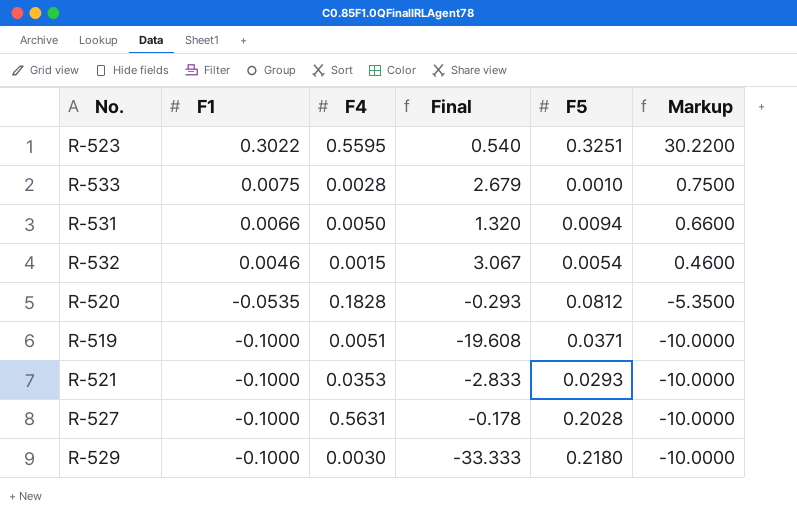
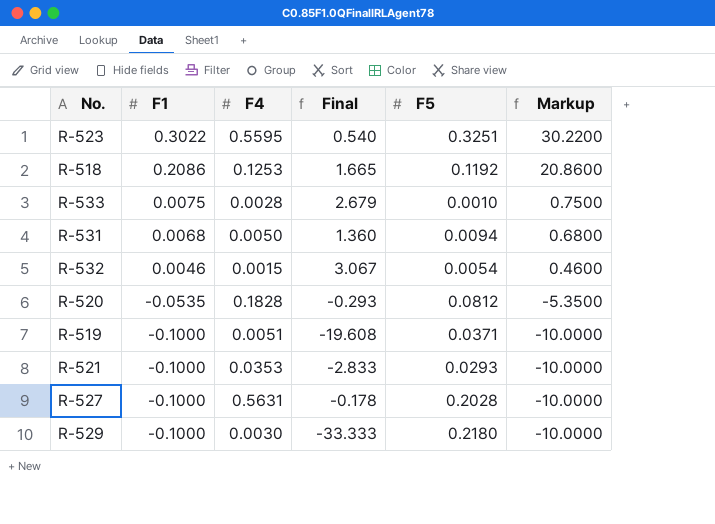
row R-518: none -> 0.2086 | 0.1253 | 1.665 | 0.1192 | 20.8600
R-531 | F1: 0.0066 -> 0.0068
R-531 | Final: 1.320 -> 1.360
R-531 | Markup: 0.6600 -> 0.6800

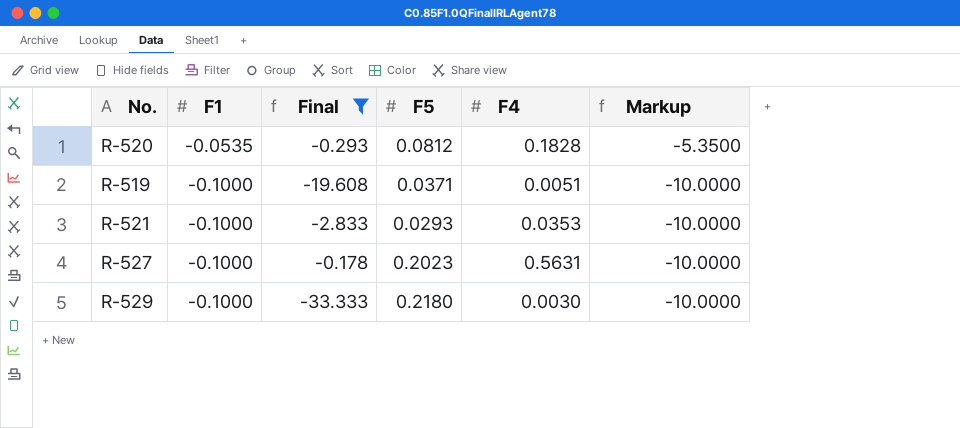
filter: none -> Final <= -0.178
column F4 | position: 3 -> 5
R-527 | F5: 0.2028 -> 0.2023

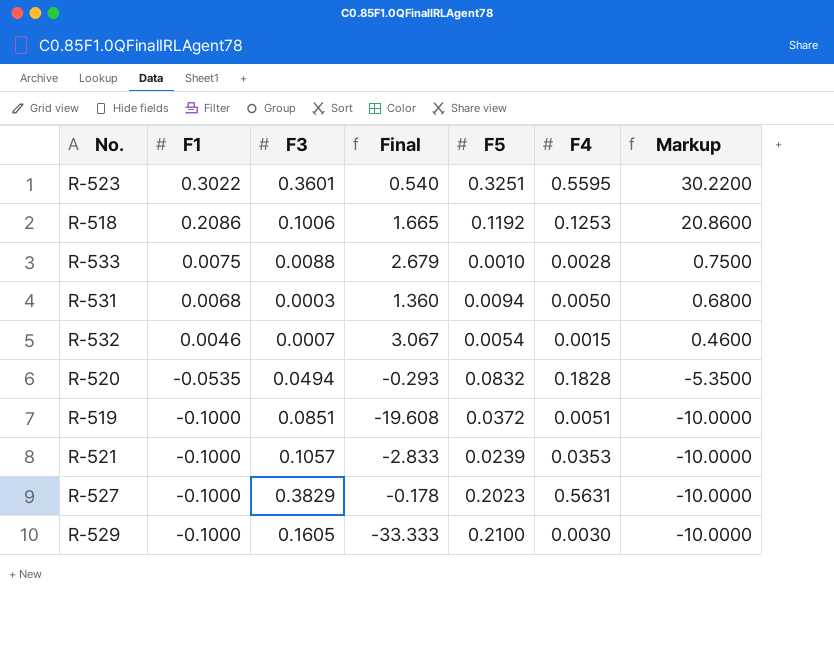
filter: Final <= -0.178 -> none
column F3 | position: none -> 3
R-520 | F5: 0.0812 -> 0.0832
R-519 | F5: 0.0371 -> 0.0372
R-521 | F5: 0.0293 -> 0.0239
R-529 | F5: 0.2180 -> 0.2100

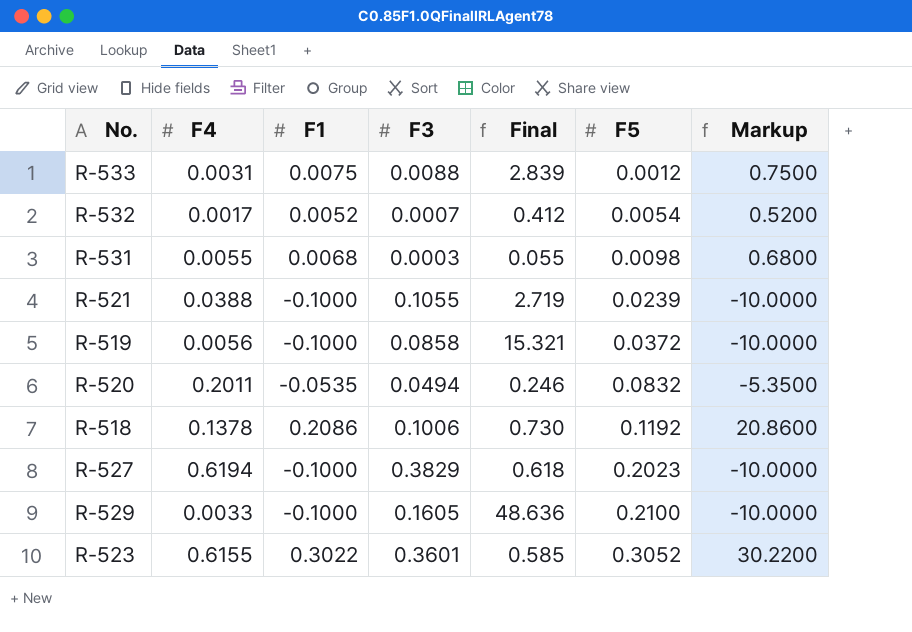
row order: F1 descending -> F5 ascending
column F4 | position: 6 -> 2
column Final | formula: [F1] / [F4] -> [F3] / [F4]
R-533 | F4: 0.0028 -> 0.0031
R-533 | F5: 0.0010 -> 0.0012
R-532 | F4: 0.0015 -> 0.0017
R-532 | F1: 0.0046 -> 0.0052
R-532 | Markup: 0.4600 -> 0.5200
R-531 | F4: 0.0050 -> 0.0055
R-531 | F5: 0.0094 -> 0.0098
R-521 | F4: 0.0353 -> 0.0388
R-521 | F3: 0.1057 -> 0.1055
R-519 | F4: 0.0051 -> 0.0056
R-519 | F3: 0.0851 -> 0.0858
R-520 | F4: 0.1828 -> 0.2011
R-518 | F4: 0.1253 -> 0.1378
R-527 | F4: 0.5631 -> 0.6194
R-529 | F4: 0.0030 -> 0.0033
R-523 | F4: 0.5595 -> 0.6155
R-523 | F5: 0.3251 -> 0.3052

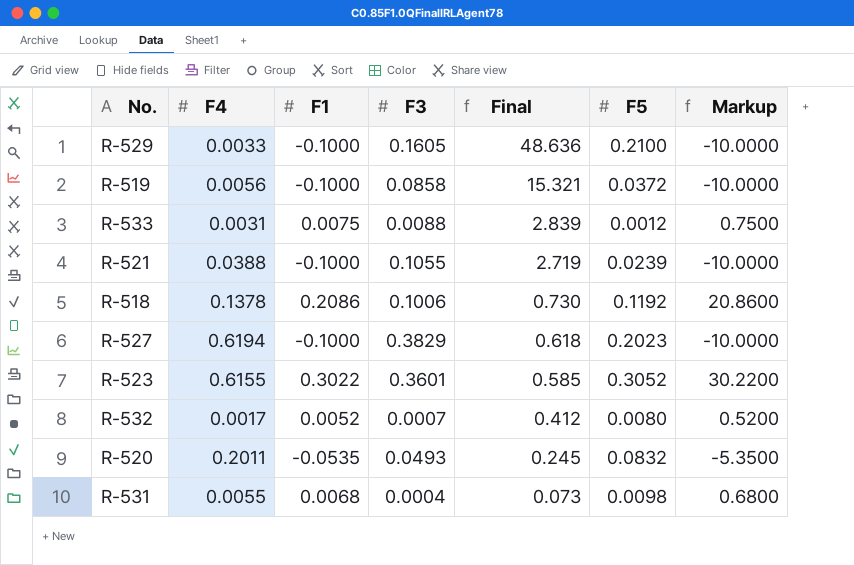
row order: F5 ascending -> Final descending
R-532 | F5: 0.0054 -> 0.0080
R-520 | F3: 0.0494 -> 0.0493
R-520 | Final: 0.246 -> 0.245
R-531 | F3: 0.0003 -> 0.0004
R-531 | Final: 0.055 -> 0.073

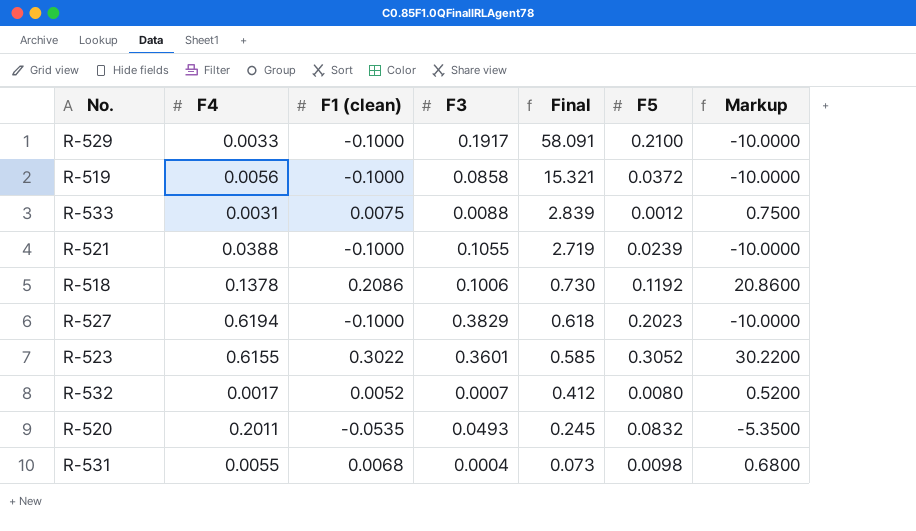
column name: F1 -> F1 (clean)
R-529 | F3: 0.1605 -> 0.1917
R-529 | Final: 48.636 -> 58.091

